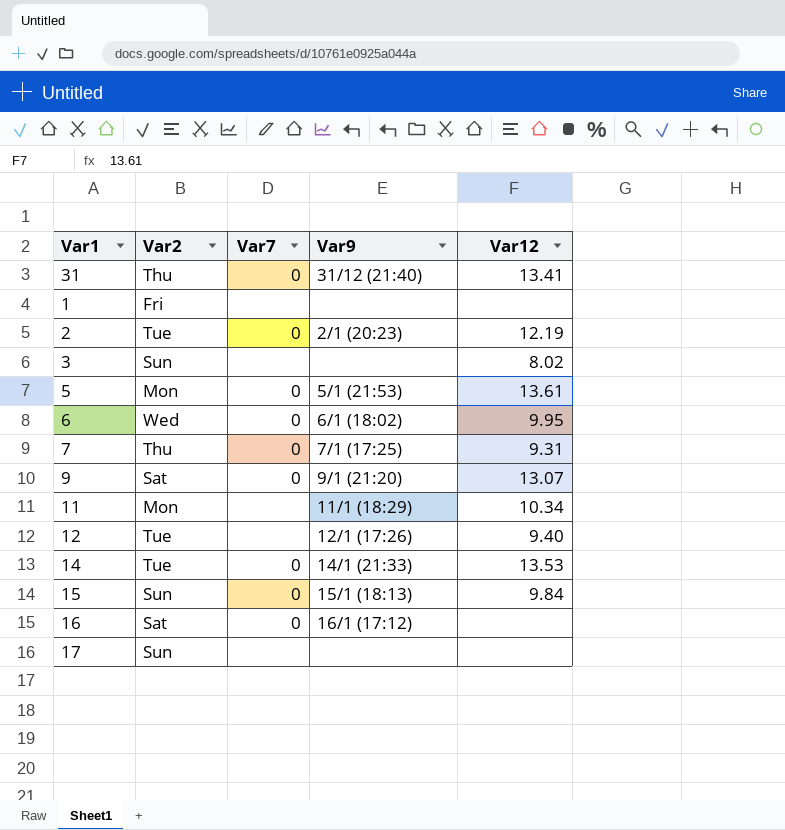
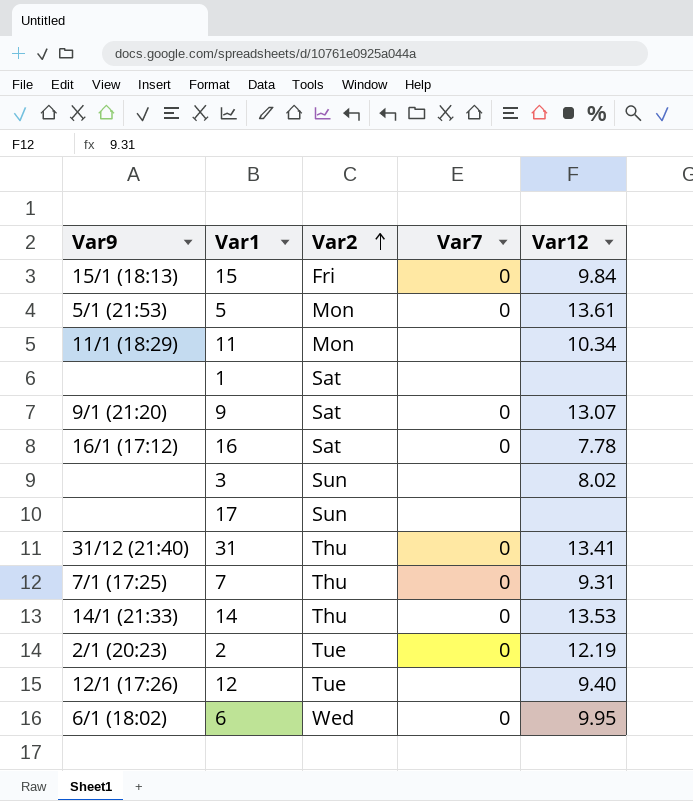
row order: none -> Var2 ascending
column Var9 | position: 4 -> 1
15 | Var2: Sun -> Fri
1 | Var2: Fri -> Sat
16 | Var12: none -> 7.78
14 | Var2: Tue -> Thu

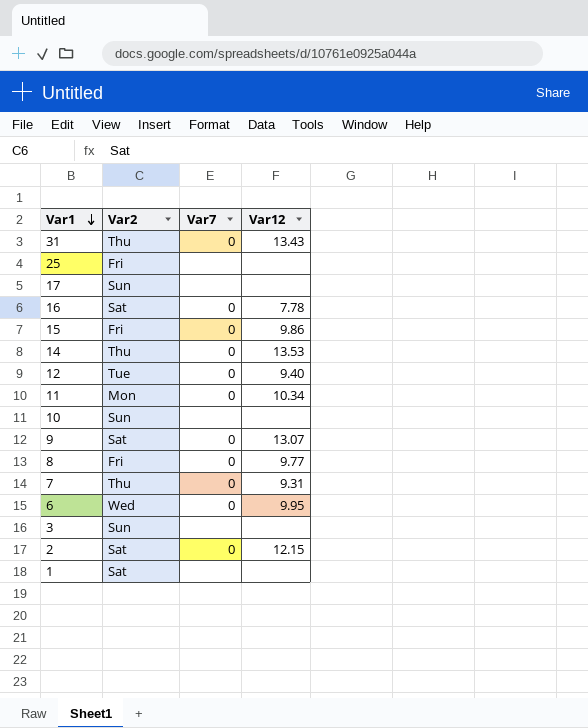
row order: Var2 ascending -> Var1 descending
column Var9 | position: 1 -> none
row 5: 5/1 (21:53) | Mon | 0 | 13.61 -> none
31 | Var12: 13.41 -> 13.43
row 25: none -> Fri | none | none
15 | Var12: 9.84 -> 9.86
12 | Var7: none -> 0
11 | Var7: none -> 0
row 10: none -> Sun | none | none
row 8: none -> Fri | 0 | 9.77
3 | Var12: 8.02 -> none
2 | Var2: Tue -> Sat
2 | Var12: 12.19 -> 12.15

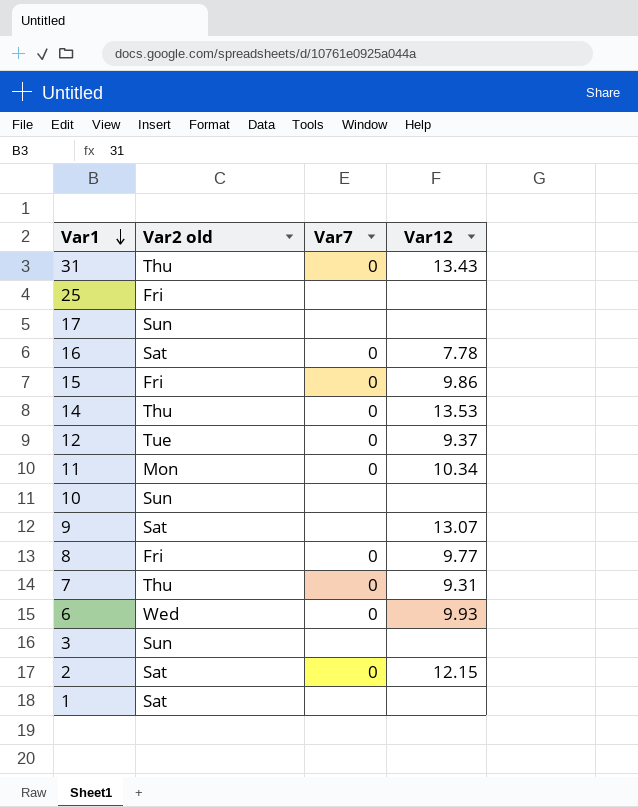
column name: Var2 -> Var2 old
12 | Var12: 9.40 -> 9.37
9 | Var7: 0 -> none
6 | Var12: 9.95 -> 9.93

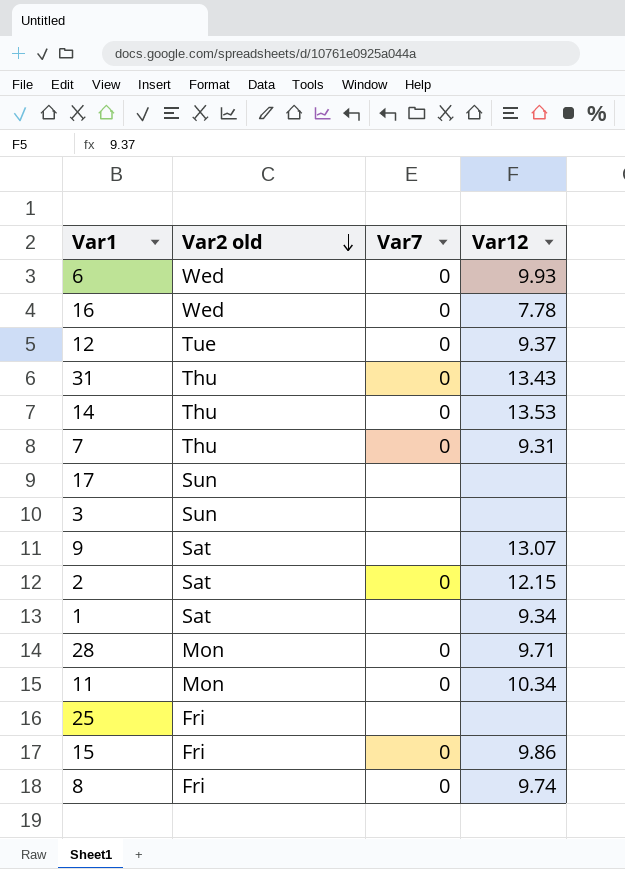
row order: Var1 descending -> Var2 old descending
row 10: Sun | none | none -> none
16 | Var2 old: Sat -> Wed
1 | Var12: none -> 9.34
row 28: none -> Mon | 0 | 9.71
8 | Var12: 9.77 -> 9.74

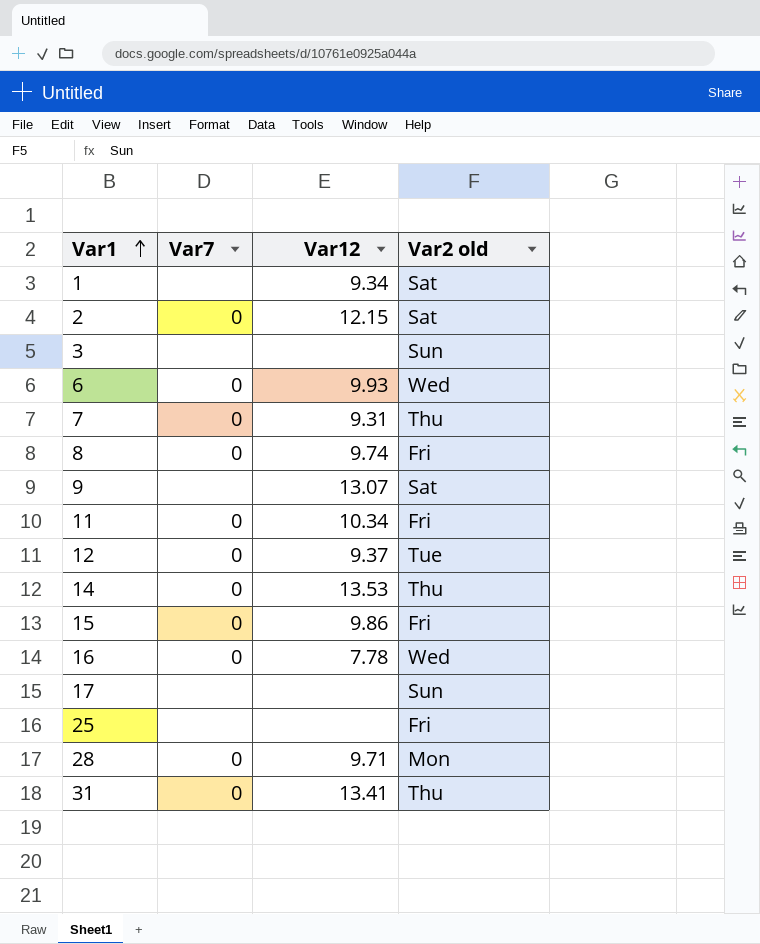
row order: Var2 old descending -> Var1 ascending
column Var2 old | position: 2 -> 4
11 | Var2 old: Mon -> Fri
31 | Var12: 13.43 -> 13.41

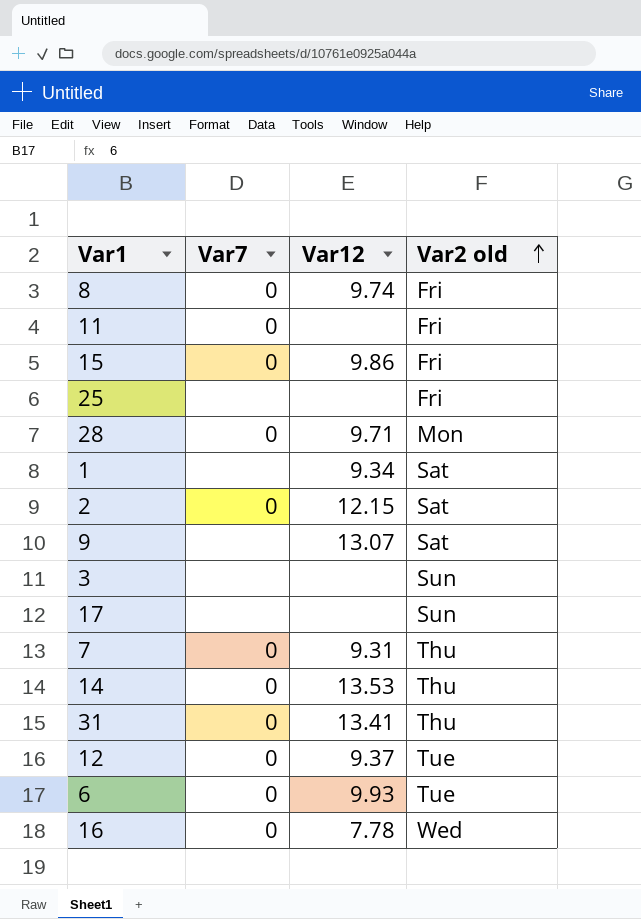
row order: Var1 ascending -> Var2 old ascending
11 | Var12: 10.34 -> none
6 | Var2 old: Wed -> Tue

